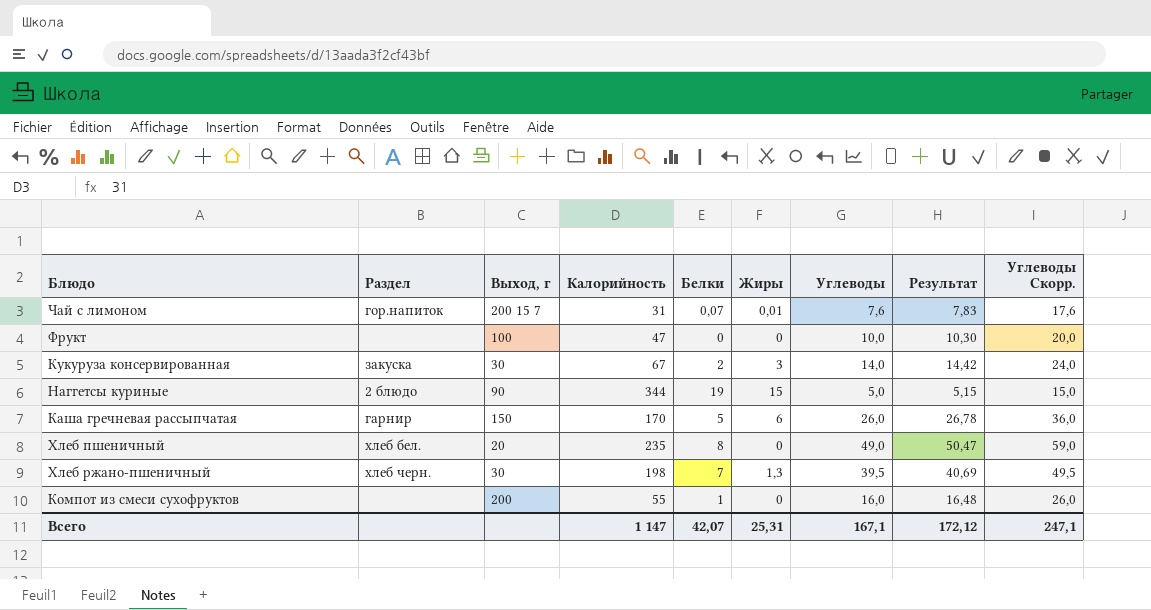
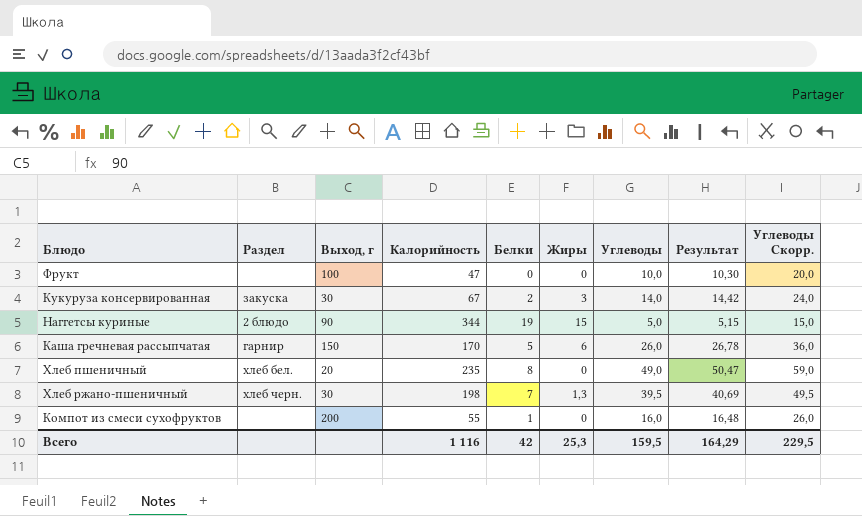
row Чай с лимоном: гор.напиток | 200 15 7 | 31 | 0,07 | 0,01 | 7,6 | 7,83 | 17,6 -> none
Всего | Калорийность: 1 147 -> 1 116
Всего | Белки: 42,07 -> 42
Всего | Жиры: 25,31 -> 25,3
Всего | Углеводы: 167,1 -> 159,5
Всего | Результат: 172,12 -> 164,29
Всего | Углеводы Скорр.: 247,1 -> 229,5

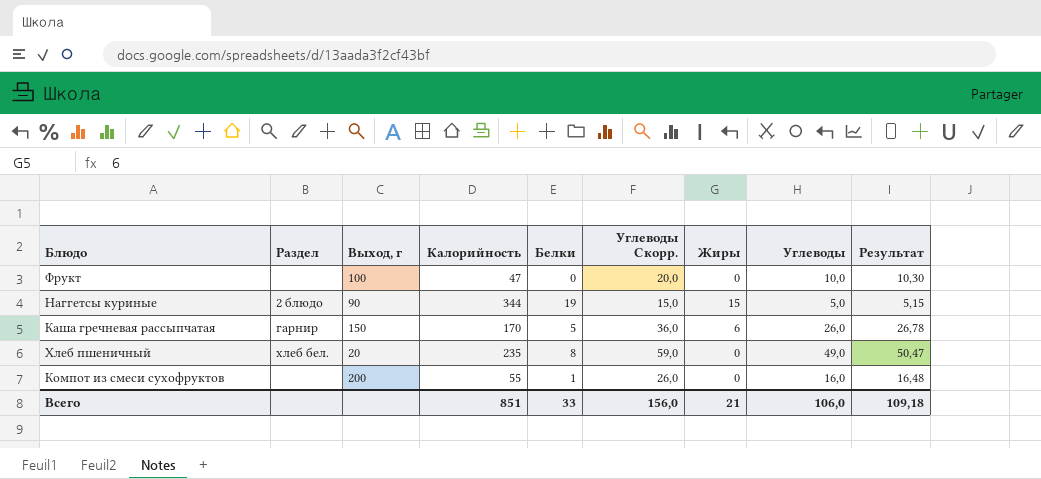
column Углеводы Скорр. | position: 9 -> 6
row Кукуруза консервированная: закуска | 30 | 67 | 2 | 3 | 14,0 | 14,42 | 24,0 -> none
row Хлеб ржано-пшеничный: хлеб черн. | 30 | 198 | 7 | 1,3 | 39,5 | 40,69 | 49,5 -> none
Всего | Калорийность: 1 116 -> 851
Всего | Белки: 42 -> 33
Всего | Углеводы Скорр.: 229,5 -> 156,0
Всего | Жиры: 25,3 -> 21
Всего | Углеводы: 159,5 -> 106,0
Всего | Результат: 164,29 -> 109,18

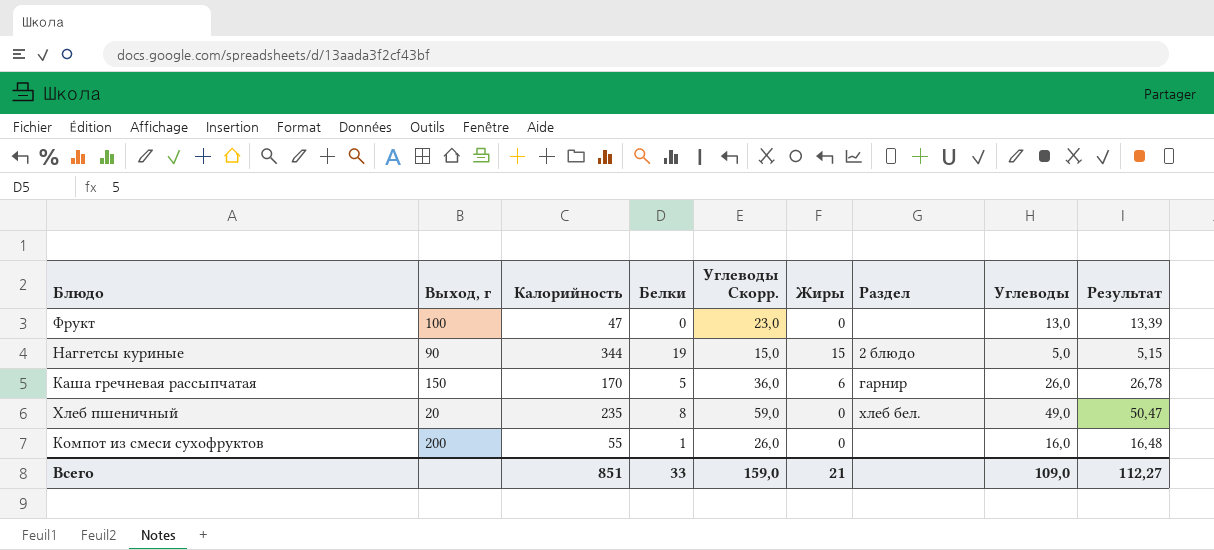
column Раздел | position: 2 -> 7
Фрукт | Углеводы Скорр.: 20,0 -> 23,0
Фрукт | Углеводы: 10,0 -> 13,0
Фрукт | Результат: 10,30 -> 13,39
Всего | Углеводы Скорр.: 156,0 -> 159,0
Всего | Углеводы: 106,0 -> 109,0
Всего | Результат: 109,18 -> 112,27

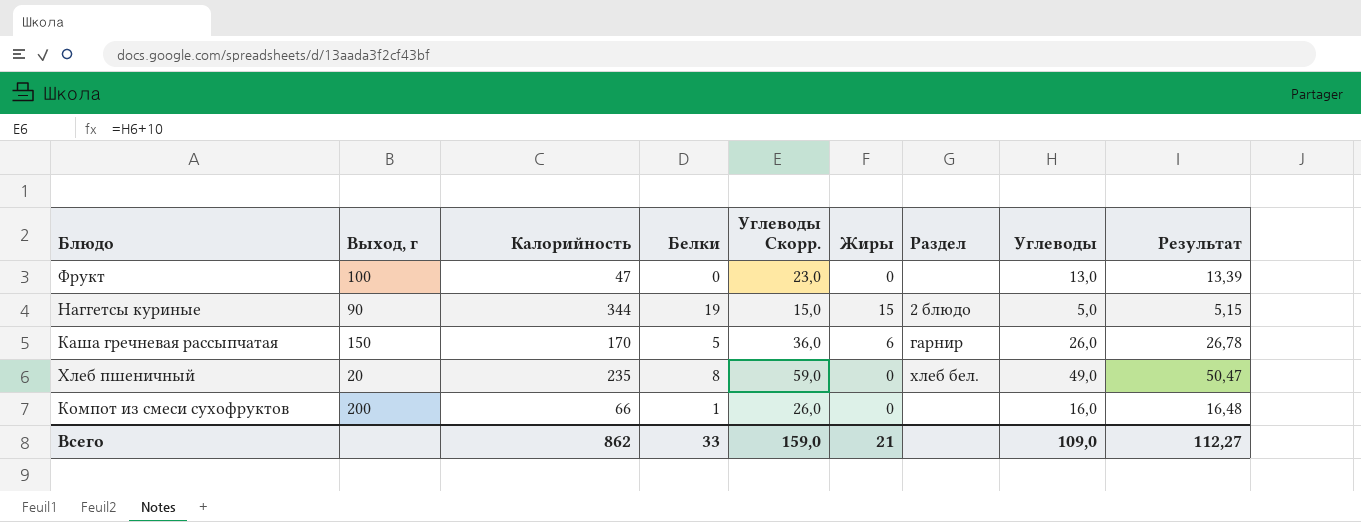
Компот из смеси сухофруктов | Калорийность: 55 -> 66
Всего | Калорийность: 851 -> 862

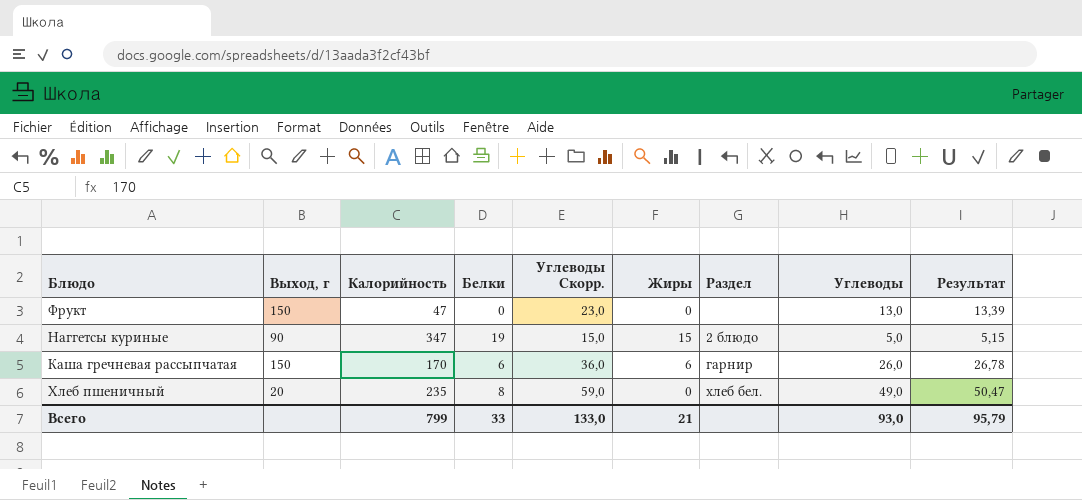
row Компот из смеси сухофруктов: 200 | 66 | 1 | 26,0 | 0 | none | 16,0 | 16,48 -> none
Фрукт | Выход, г: 100 -> 150
Наггетсы куриные | Калорийность: 344 -> 347
Каша гречневая рассыпчатая | Белки: 5 -> 6
Всего | Калорийность: 862 -> 799
Всего | Углеводы Скорр.: 159,0 -> 133,0
Всего | Углеводы: 109,0 -> 93,0
Всего | Результат: 112,27 -> 95,79

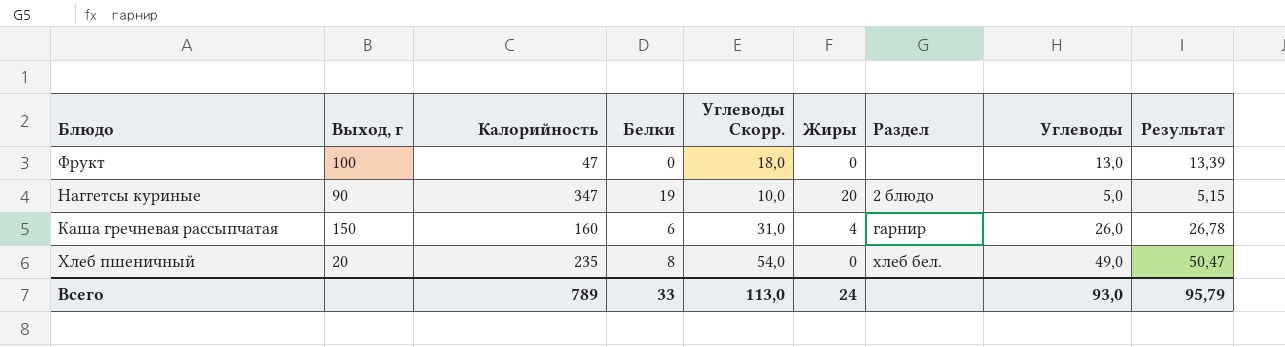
column Углеводы Скорр. | formula: [Углеводы] + 10 -> [Углеводы] + 5
Фрукт | Выход, г: 150 -> 100
Наггетсы куриные | Жиры: 15 -> 20
Каша гречневая рассыпчатая | Калорийность: 170 -> 160
Каша гречневая рассыпчатая | Жиры: 6 -> 4
Всего | Калорийность: 799 -> 789
Всего | Углеводы Скорр.: 133,0 -> 113,0
Всего | Жиры: 21 -> 24

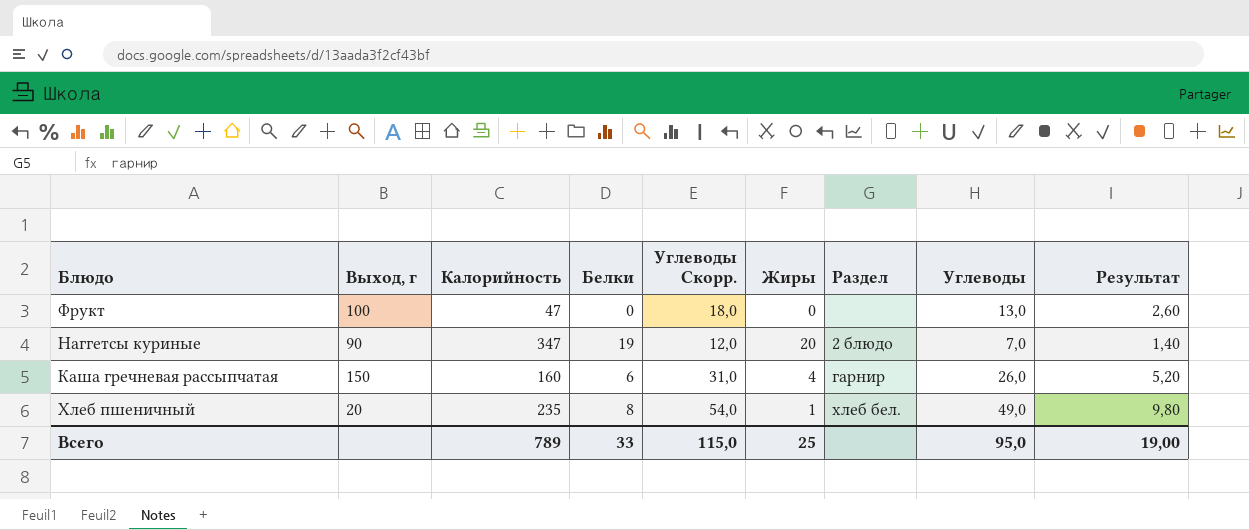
column Результат | formula: [Углеводы] * 1,03 -> [Углеводы] * 0,2
Наггетсы куриные | Углеводы Скорр.: 10,0 -> 12,0
Наггетсы куриные | Углеводы: 5,0 -> 7,0
Хлеб пшеничный | Жиры: 0 -> 1
Всего | Углеводы Скорр.: 113,0 -> 115,0
Всего | Жиры: 24 -> 25
Всего | Углеводы: 93,0 -> 95,0
Всего | Результат: 95,79 -> 19,00

